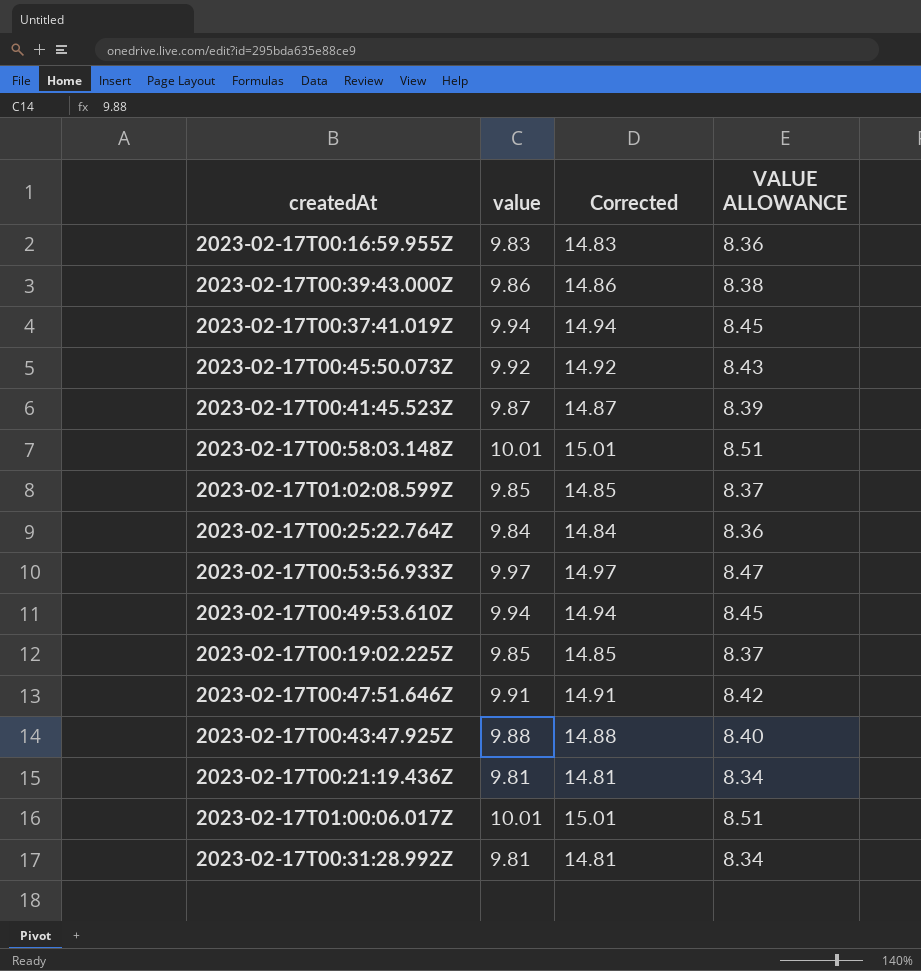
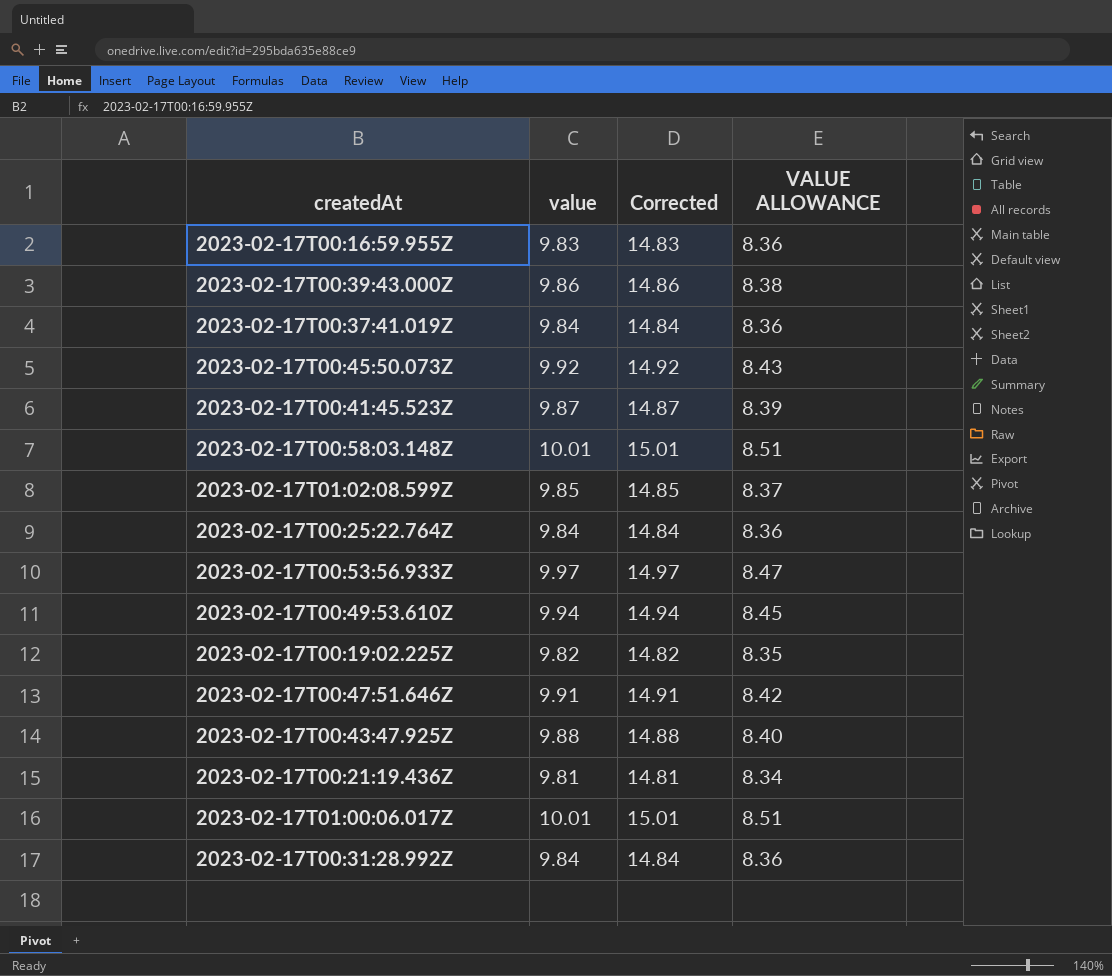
2023-02-17T00:37:41.019Z | value: 9.94 -> 9.84
2023-02-17T00:37:41.019Z | Corrected: 14.94 -> 14.84
2023-02-17T00:37:41.019Z | VALUE ALLOWANCE: 8.45 -> 8.36
2023-02-17T00:19:02.225Z | value: 9.85 -> 9.82
2023-02-17T00:19:02.225Z | Corrected: 14.85 -> 14.82
2023-02-17T00:19:02.225Z | VALUE ALLOWANCE: 8.37 -> 8.35
2023-02-17T00:31:28.992Z | value: 9.81 -> 9.84
2023-02-17T00:31:28.992Z | Corrected: 14.81 -> 14.84
2023-02-17T00:31:28.992Z | VALUE ALLOWANCE: 8.34 -> 8.36

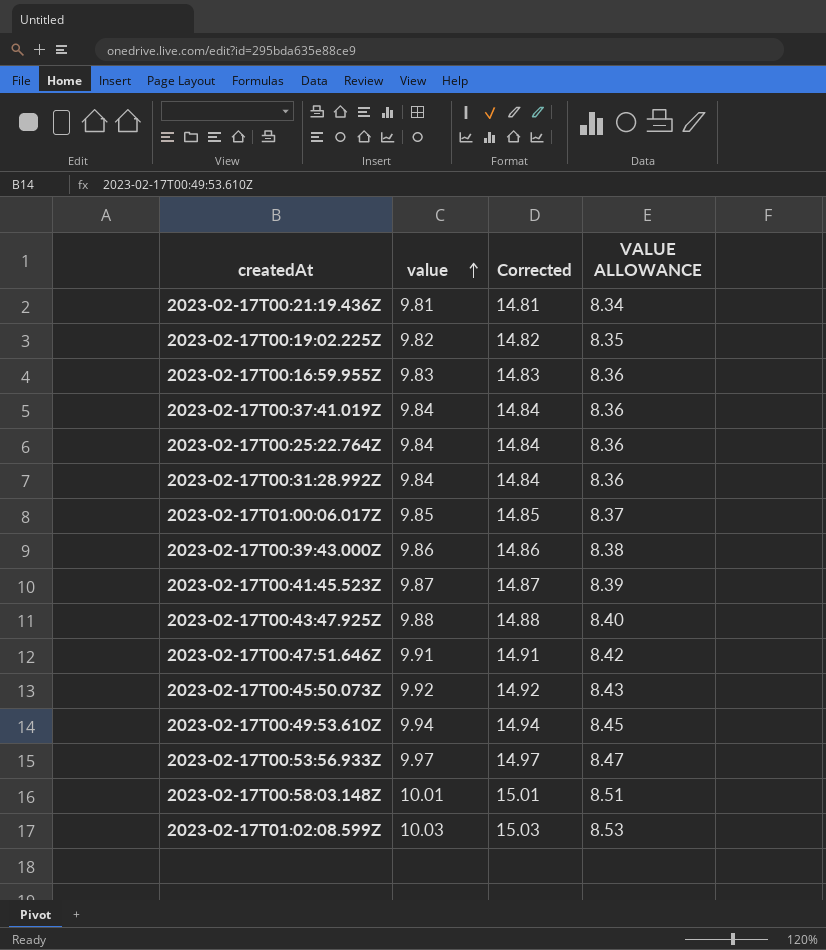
row order: none -> value ascending
2023-02-17T01:00:06.017Z | value: 10.01 -> 9.85
2023-02-17T01:00:06.017Z | Corrected: 15.01 -> 14.85
2023-02-17T01:00:06.017Z | VALUE ALLOWANCE: 8.51 -> 8.37
2023-02-17T01:02:08.599Z | value: 9.85 -> 10.03
2023-02-17T01:02:08.599Z | Corrected: 14.85 -> 15.03
2023-02-17T01:02:08.599Z | VALUE ALLOWANCE: 8.37 -> 8.53

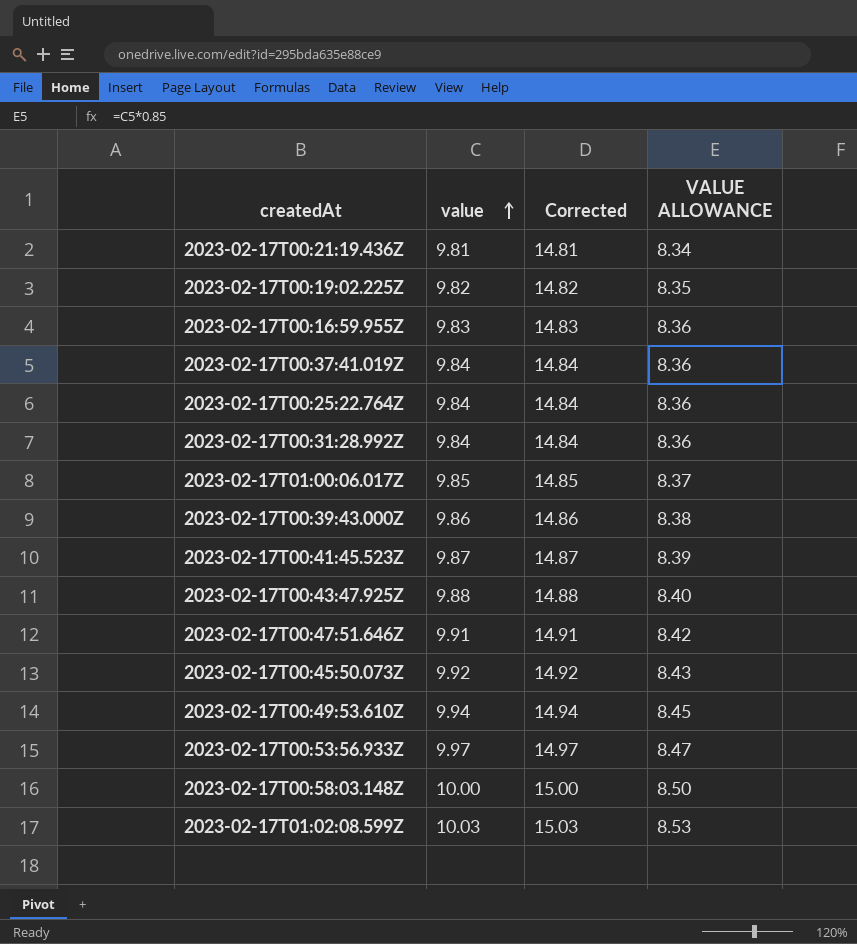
2023-02-17T00:58:03.148Z | value: 10.01 -> 10.00
2023-02-17T00:58:03.148Z | Corrected: 15.01 -> 15.00
2023-02-17T00:58:03.148Z | VALUE ALLOWANCE: 8.51 -> 8.50

